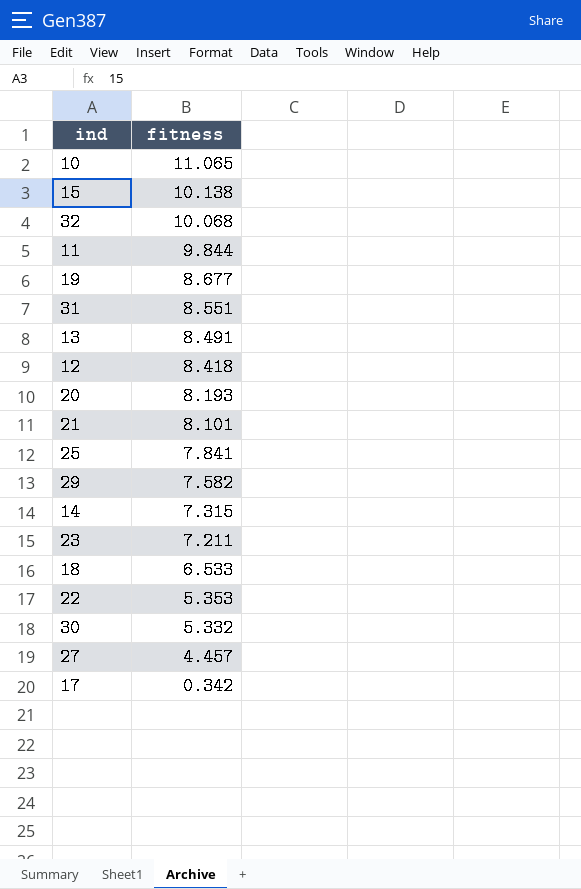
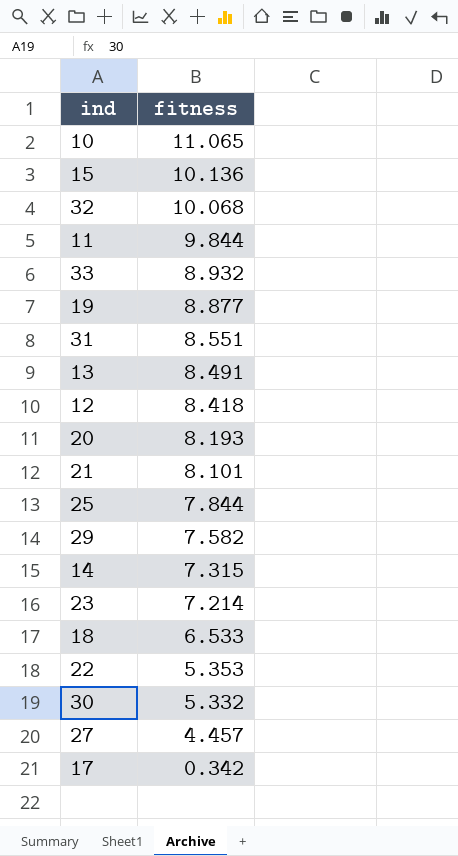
15 | fitness: 10.138 -> 10.136
row 33: none -> 8.932
19 | fitness: 8.677 -> 8.877
25 | fitness: 7.841 -> 7.844
23 | fitness: 7.211 -> 7.214

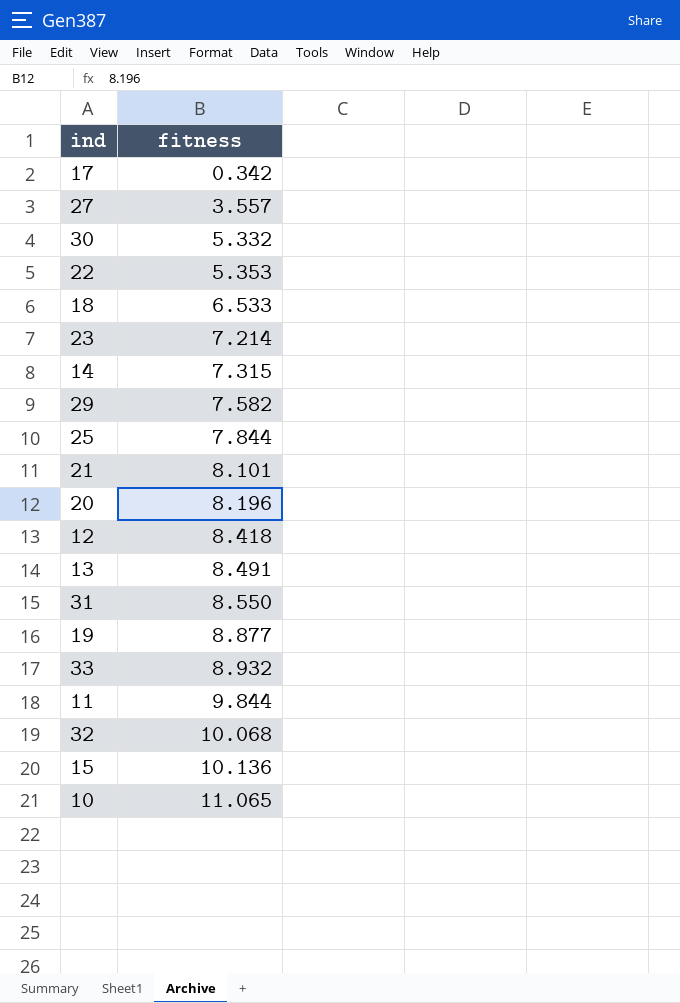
row order: fitness descending -> fitness ascending
27 | fitness: 4.457 -> 3.557
20 | fitness: 8.193 -> 8.196
31 | fitness: 8.551 -> 8.550

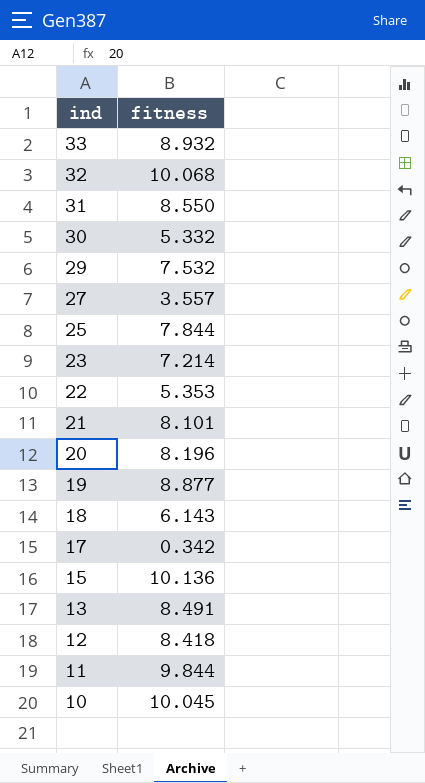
row order: fitness ascending -> ind descending
row 14: 7.315 -> none
29 | fitness: 7.582 -> 7.532
18 | fitness: 6.533 -> 6.143
10 | fitness: 11.065 -> 10.045

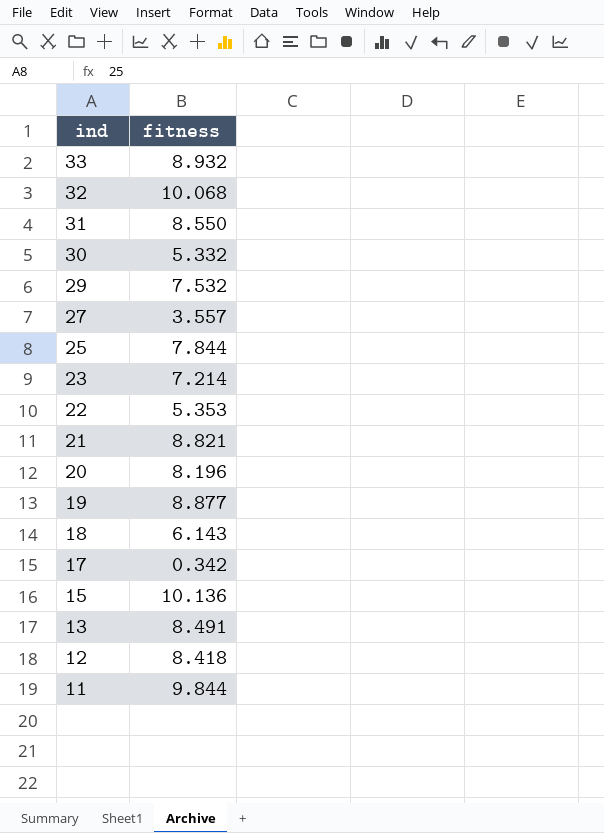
row 10: 10.045 -> none
21 | fitness: 8.101 -> 8.821

